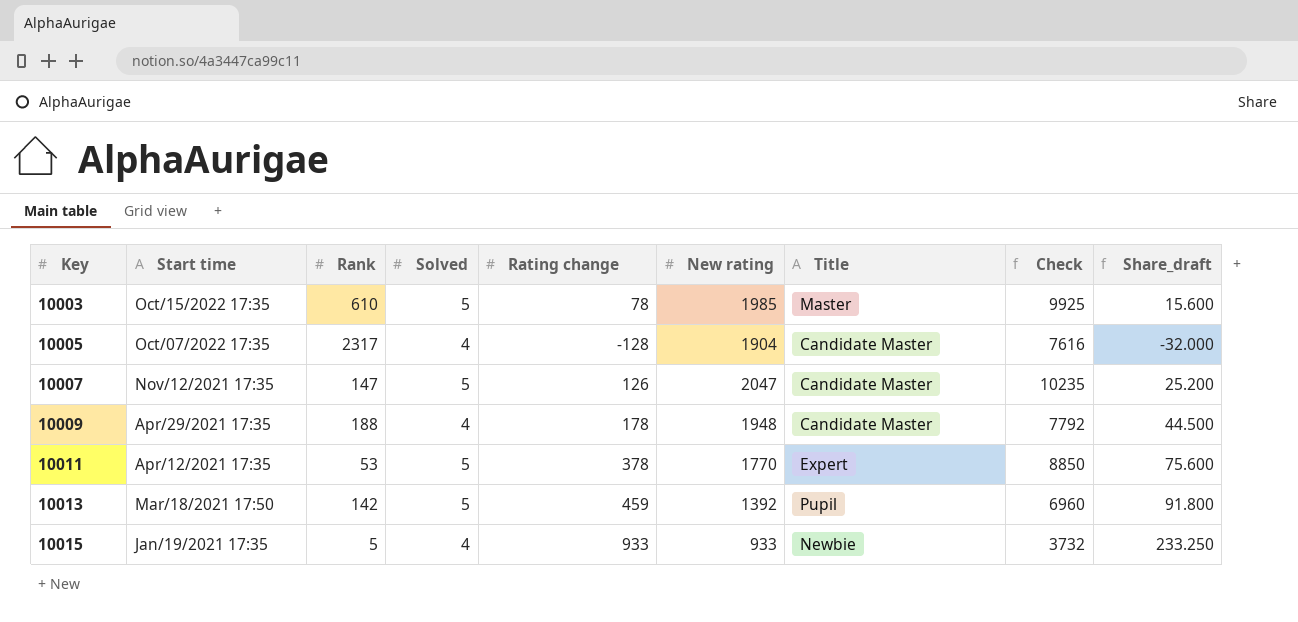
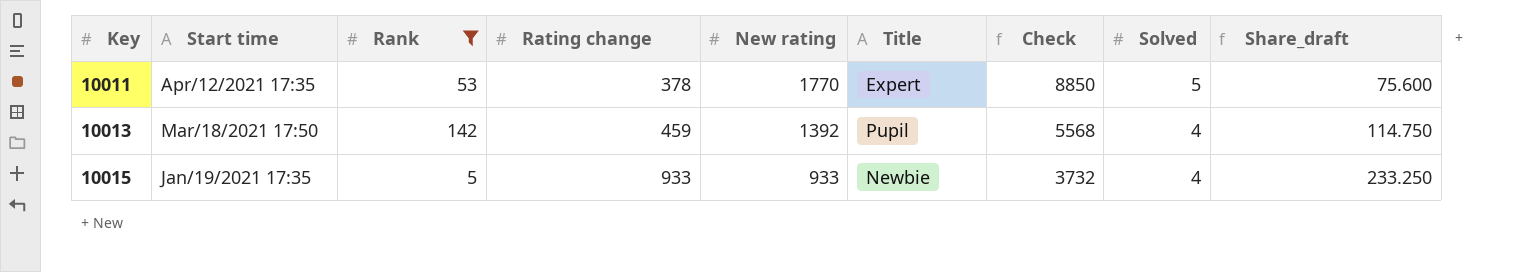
filter: none -> Rank <= 142
column Solved | position: 4 -> 8
10013 | Check: 6960 -> 5568
10013 | Solved: 5 -> 4
10013 | Share_draft: 91.800 -> 114.750

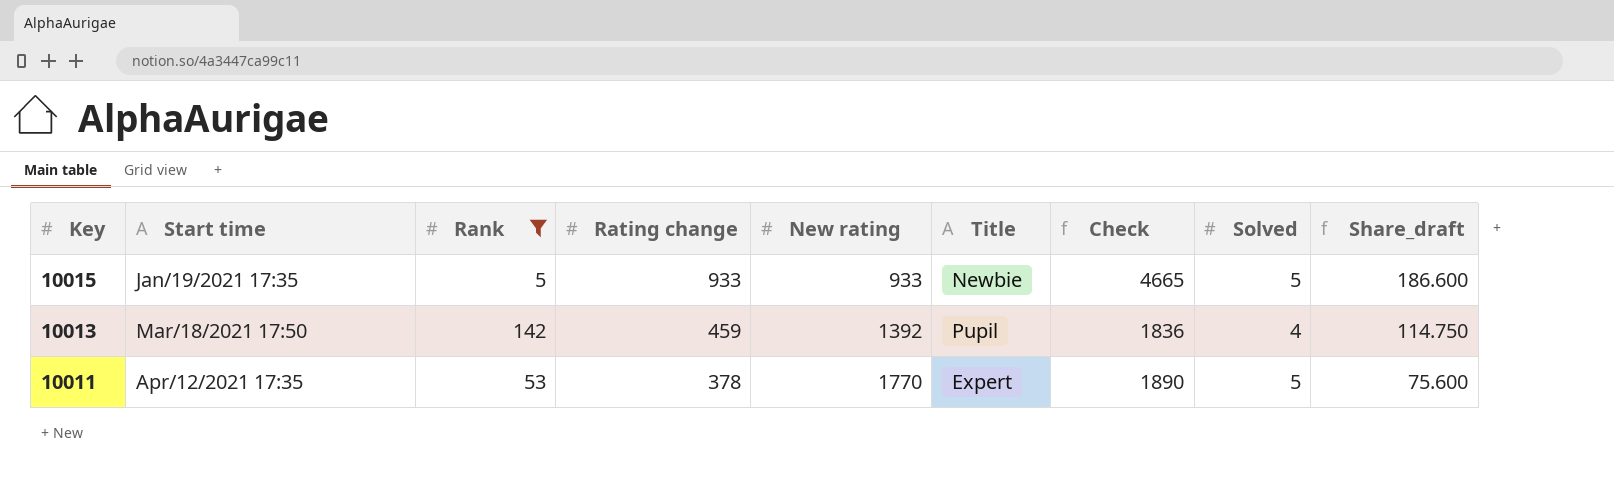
row order: Key ascending -> Key descending
column Check | formula: [New rating] * [Solved] -> [Rating change] * [Solved]
10015 | Solved: 4 -> 5
10015 | Share_draft: 233.250 -> 186.600

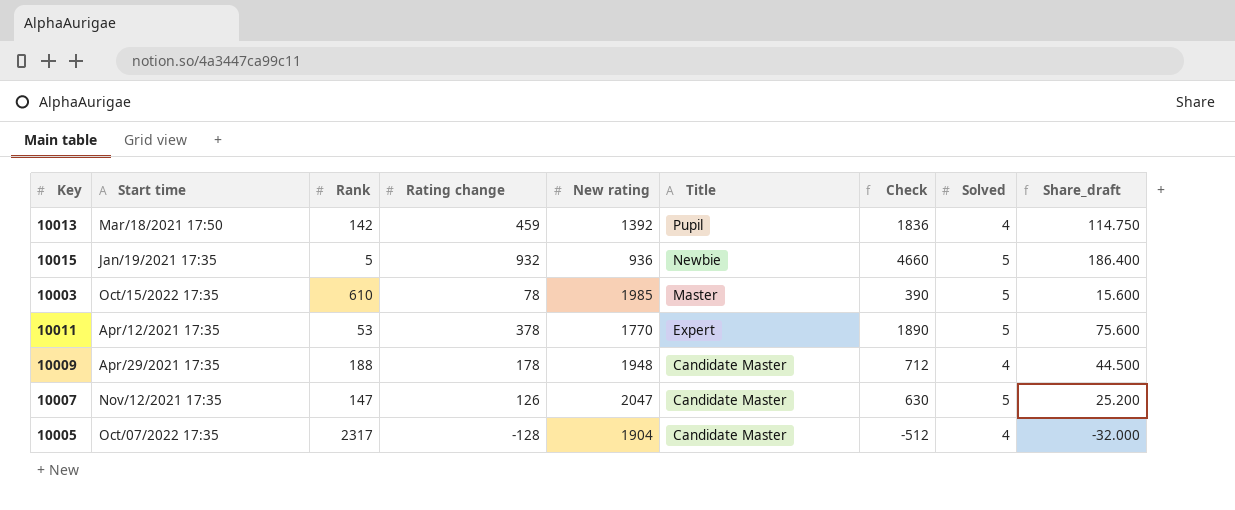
filter: Rank <= 142 -> none
row order: Key descending -> Title descending
10015 | Rating change: 933 -> 932
10015 | New rating: 933 -> 936
10015 | Check: 4665 -> 4660
10015 | Share_draft: 186.600 -> 186.400

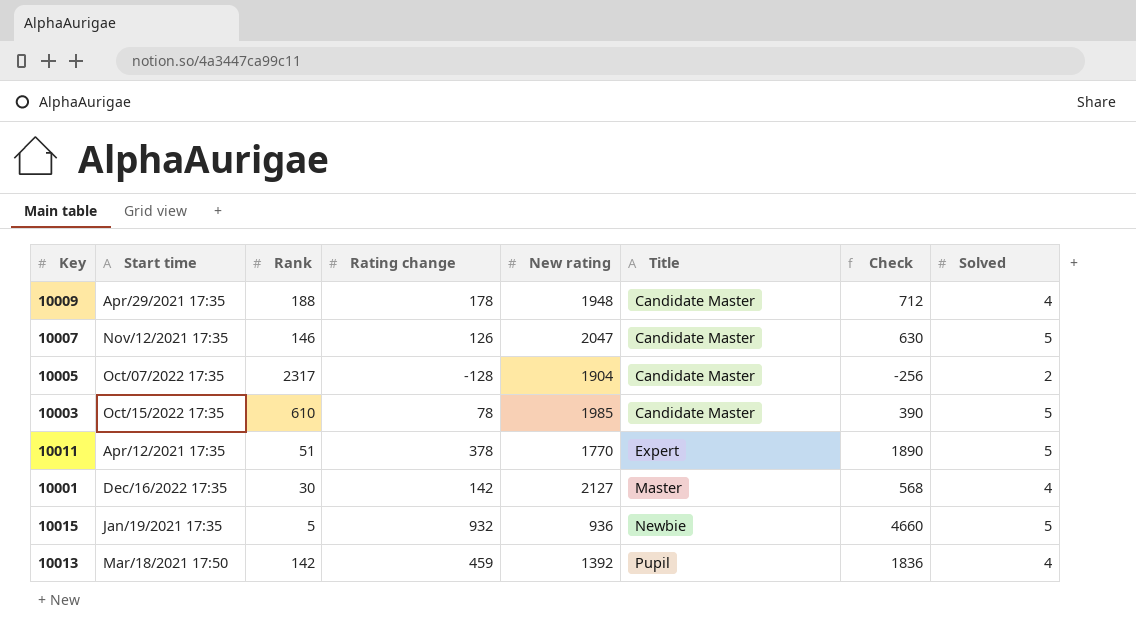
row order: Title descending -> Title ascending
column Share_draft | formula: [Rating change] / [Solved] -> none
10007 | Rank: 147 -> 146
10005 | Check: -512 -> -256
10005 | Solved: 4 -> 2
10003 | Title: Master -> Candidate Master
10011 | Rank: 53 -> 51
row 10001: none -> Dec/16/2022 17:35 | 30 | 142 | 2127 | Master | 568 | 4

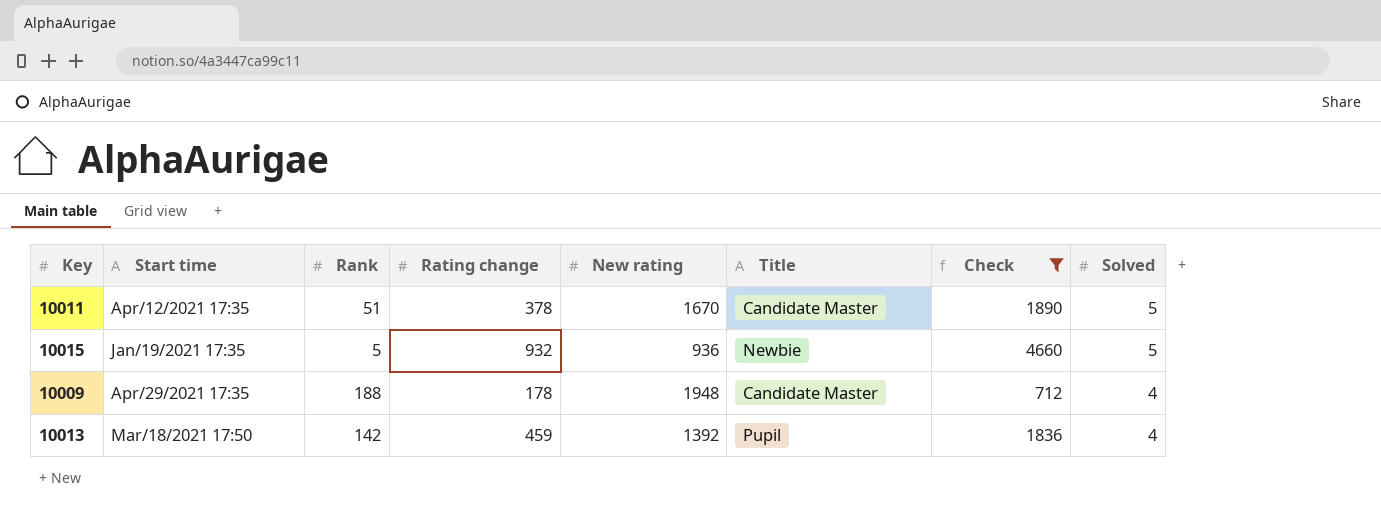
filter: none -> Check >= 712
row order: Title ascending -> Solved descending
10011 | New rating: 1770 -> 1670
10011 | Title: Expert -> Candidate Master

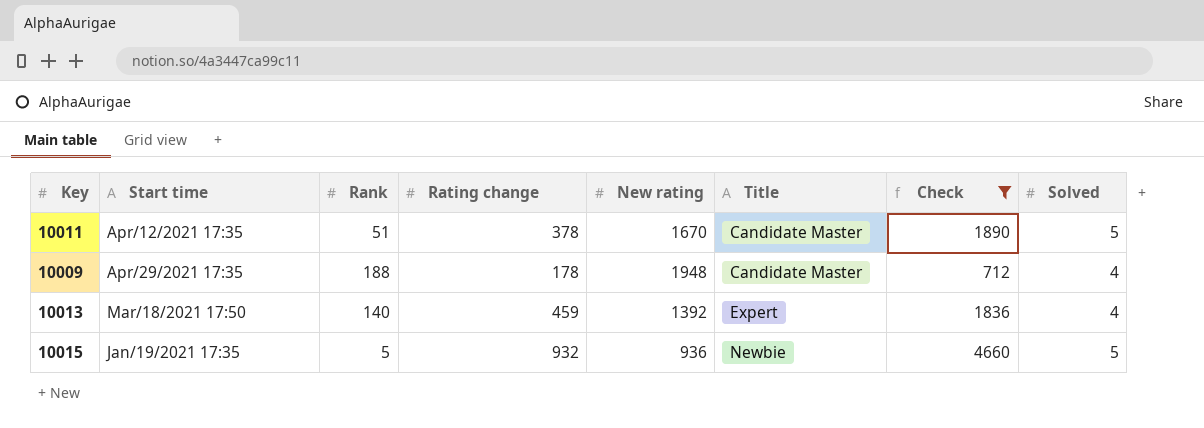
row order: Solved descending -> Title ascending
10013 | Rank: 142 -> 140
10013 | Title: Pupil -> Expert

